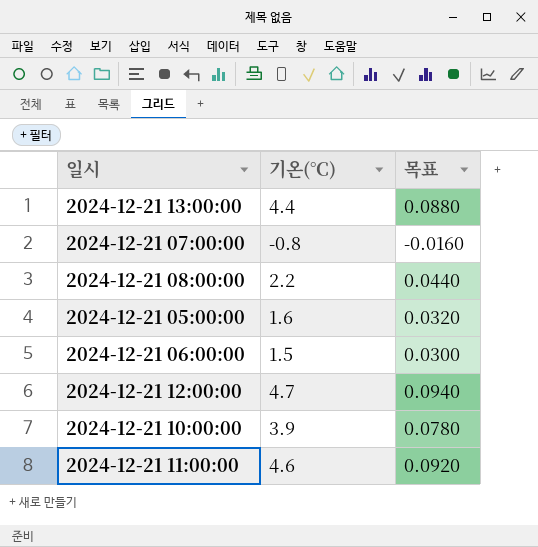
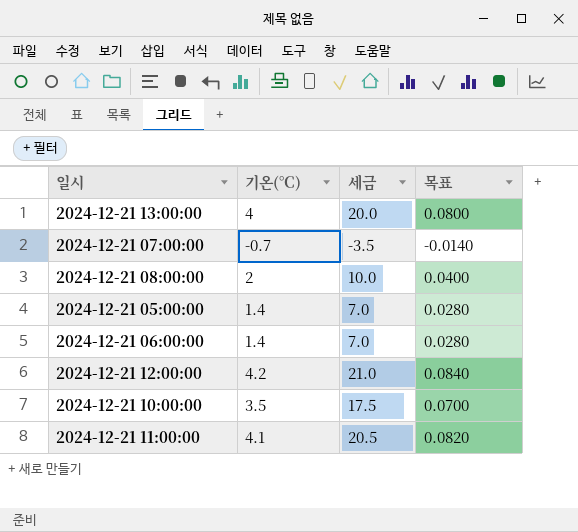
column 세금 | formula: none -> [기온(°C)] * 5
2024-12-21 13:00:00 | 기온(°C): 4.4 -> 4
2024-12-21 13:00:00 | 목표: 0.0880 -> 0.0800
2024-12-21 07:00:00 | 기온(°C): -0.8 -> -0.7
2024-12-21 07:00:00 | 목표: -0.0160 -> -0.0140
2024-12-21 08:00:00 | 기온(°C): 2.2 -> 2
2024-12-21 08:00:00 | 목표: 0.0440 -> 0.0400
2024-12-21 05:00:00 | 기온(°C): 1.6 -> 1.4
2024-12-21 05:00:00 | 목표: 0.0320 -> 0.0280
2024-12-21 06:00:00 | 기온(°C): 1.5 -> 1.4
2024-12-21 06:00:00 | 목표: 0.0300 -> 0.0280
2024-12-21 12:00:00 | 기온(°C): 4.7 -> 4.2
2024-12-21 12:00:00 | 목표: 0.0940 -> 0.0840
2024-12-21 10:00:00 | 기온(°C): 3.9 -> 3.5
2024-12-21 10:00:00 | 목표: 0.0780 -> 0.0700
2024-12-21 11:00:00 | 기온(°C): 4.6 -> 4.1
2024-12-21 11:00:00 | 목표: 0.0920 -> 0.0820

